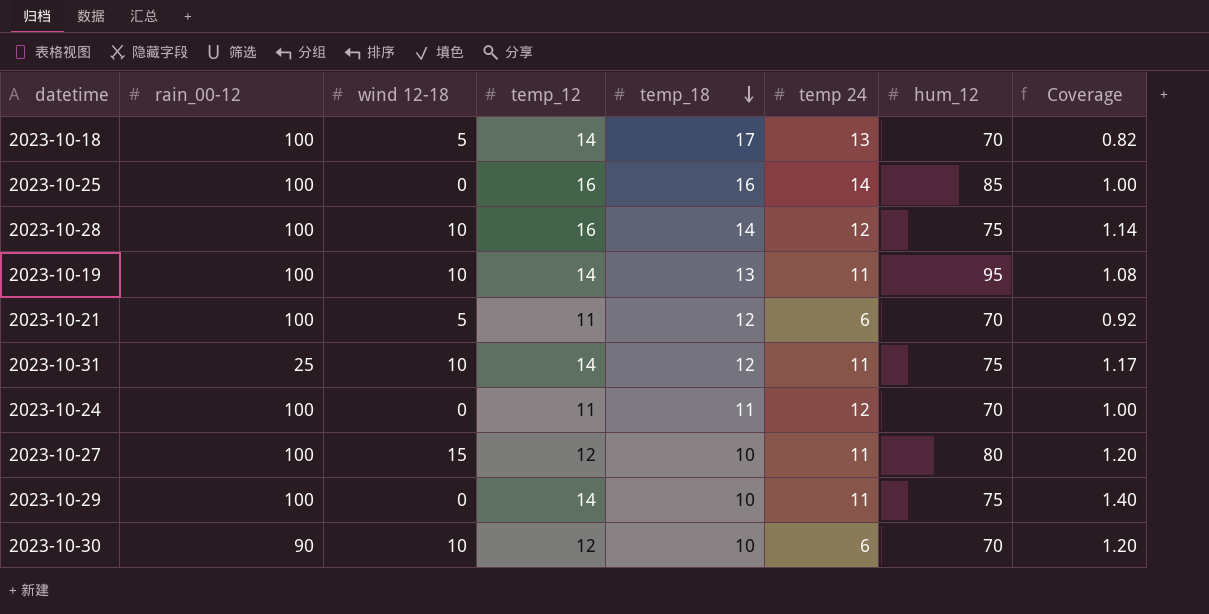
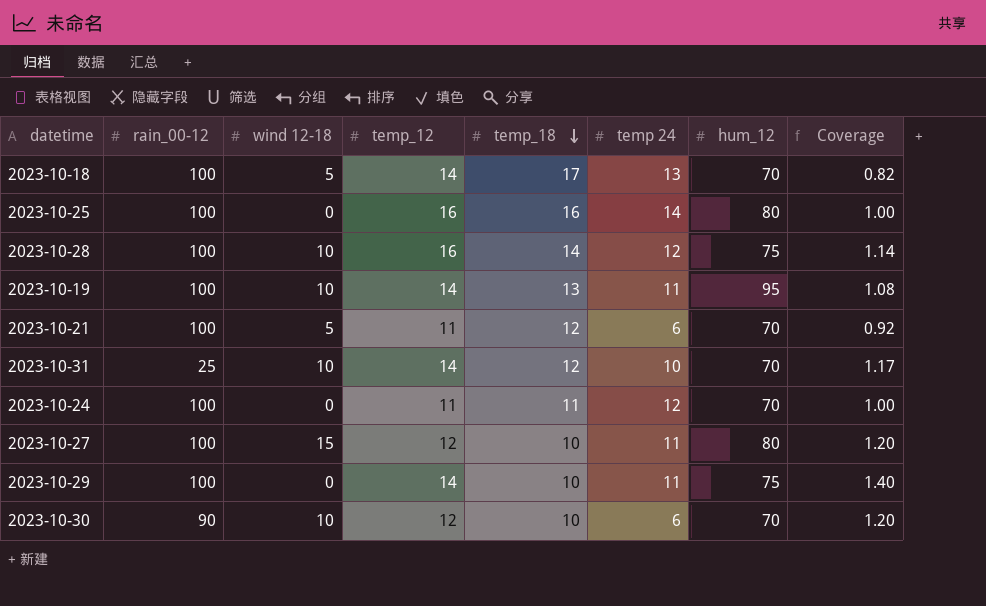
2023-10-25 | hum_12: 85 -> 80
2023-10-31 | temp 24: 11 -> 10
2023-10-31 | hum_12: 75 -> 70

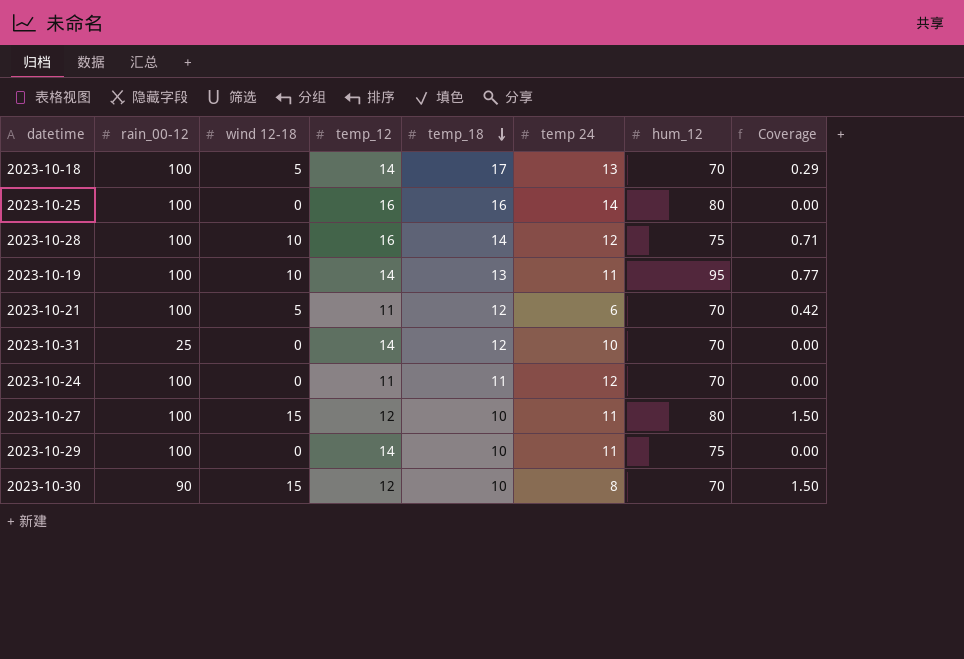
column Coverage | formula: [temp_12] / [temp_18] -> [wind 12-18] / [temp_18]
2023-10-31 | wind 12-18: 10 -> 0
2023-10-30 | wind 12-18: 10 -> 15
2023-10-30 | temp 24: 6 -> 8

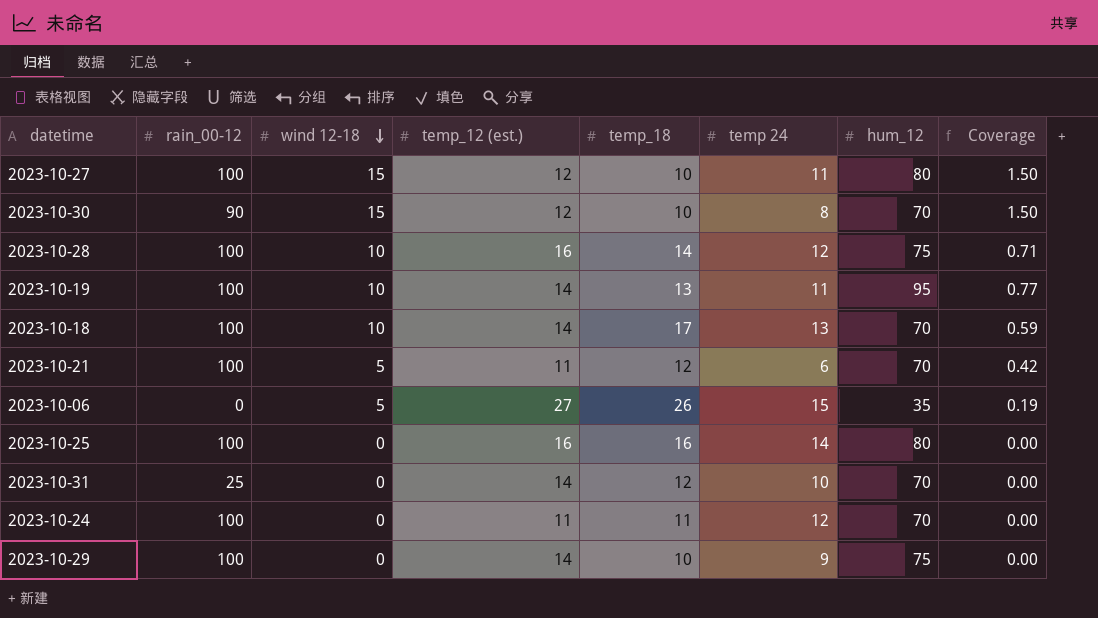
row order: temp_18 descending -> wind 12-18 descending
column name: temp_12 -> temp_12 (est.)
2023-10-18 | wind 12-18: 5 -> 10
2023-10-18 | Coverage: 0.29 -> 0.59
row 2023-10-06: none -> 0 | 5 | 27 | 26 | 15 | 35 | 0.19
2023-10-29 | temp 24: 11 -> 9

